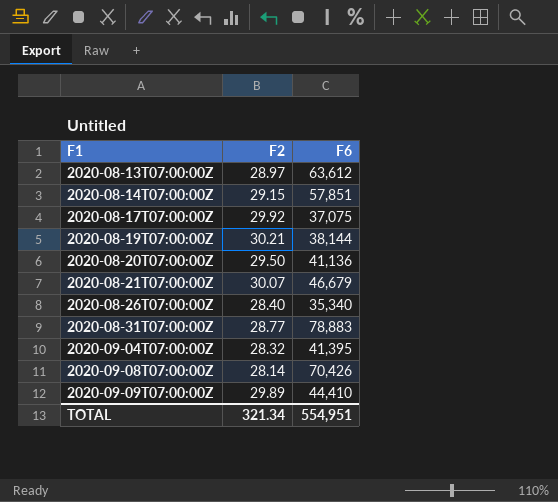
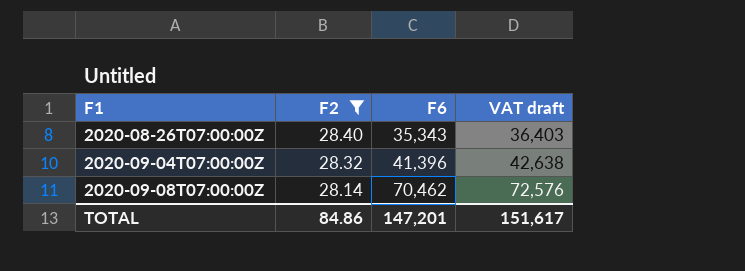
filter: none -> F2 <= 28.40
column VAT draft | formula: none -> [F6] * 1.03
2020-08-26T07:00:00Z | F6: 35,340 -> 35,343
2020-09-04T07:00:00Z | F6: 41,395 -> 41,396
2020-09-08T07:00:00Z | F6: 70,426 -> 70,462
TOTAL | F2: 321.34 -> 84.86
TOTAL | F6: 554,951 -> 147,201

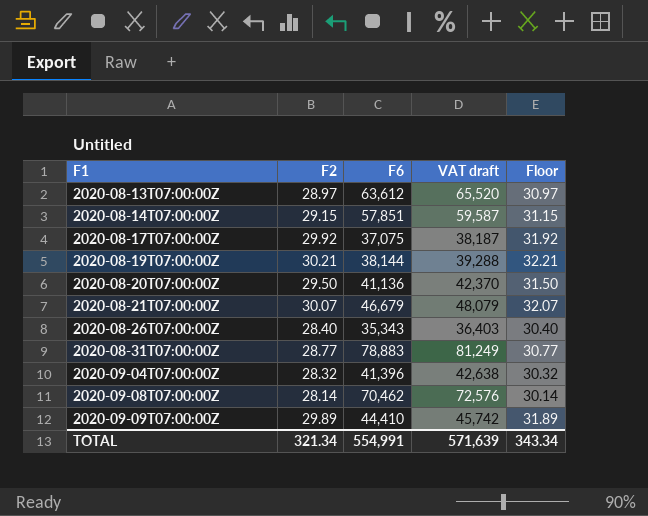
filter: F2 <= 28.40 -> none
column Floor | formula: none -> [F2] + 2
TOTAL | F2: 84.86 -> 321.34
TOTAL | F6: 147,201 -> 554,991
TOTAL | VAT draft: 151,617 -> 571,639

